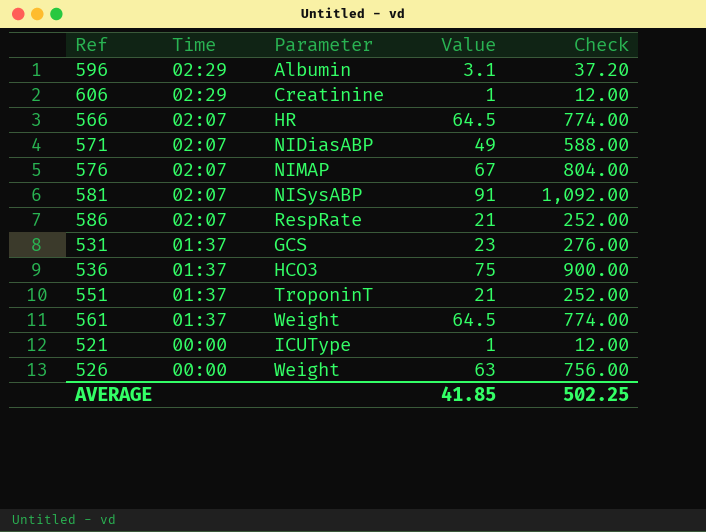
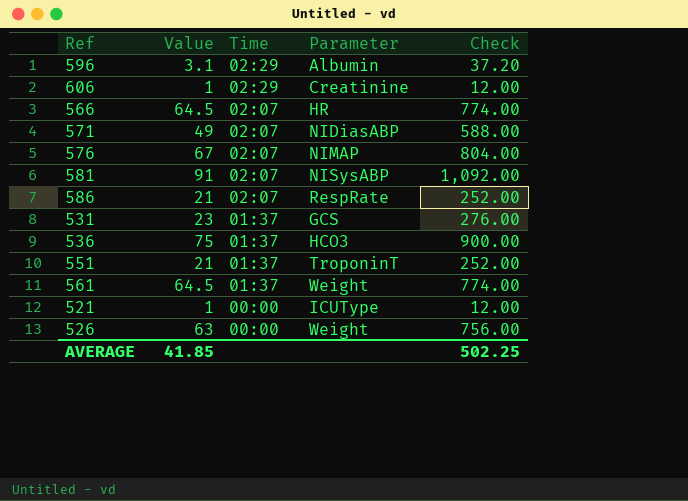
column Value | position: 4 -> 2

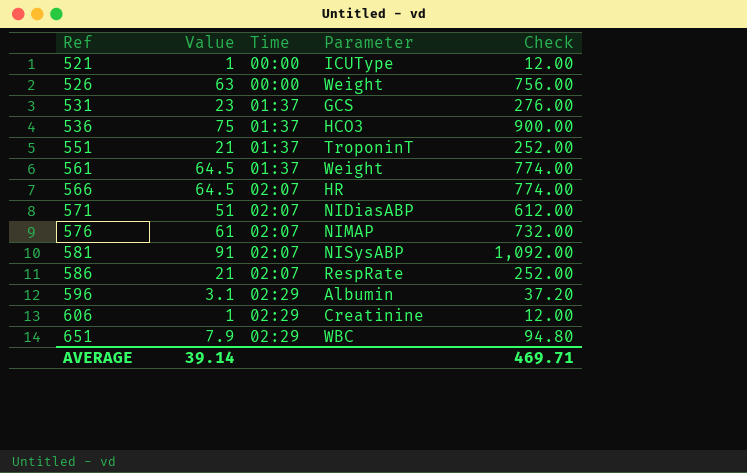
row order: Time descending -> Ref ascending
571 | Value: 49 -> 51
571 | Check: 588.00 -> 612.00
576 | Value: 67 -> 61
576 | Check: 804.00 -> 732.00
row 651: none -> 7.9 | 02:29 | WBC | 94.80
AVERAGE | Value: 41.85 -> 39.14
AVERAGE | Check: 502.25 -> 469.71

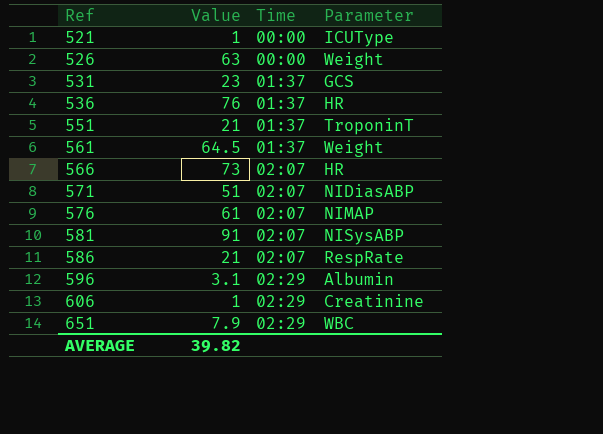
column Check | formula: [Value] * 12 -> none
536 | Value: 75 -> 76
536 | Parameter: HCO3 -> HR
566 | Value: 64.5 -> 73
AVERAGE | Value: 39.14 -> 39.82

